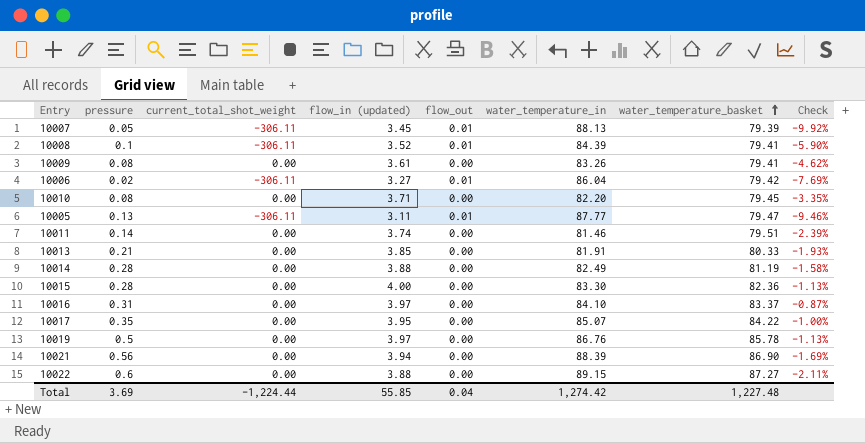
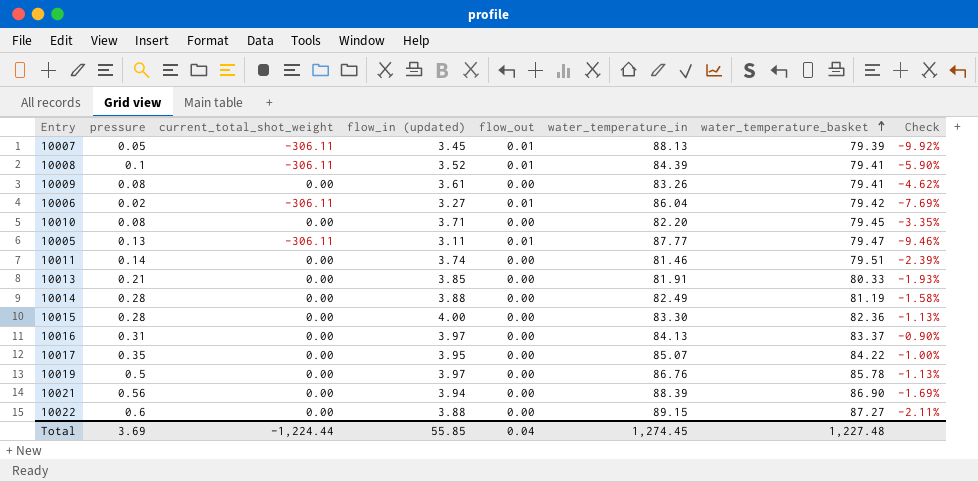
10016 | water_temperature_in: 84.10 -> 84.13
10016 | Check: -0.87% -> -0.90%
Total | water_temperature_in: 1,274.42 -> 1,274.45

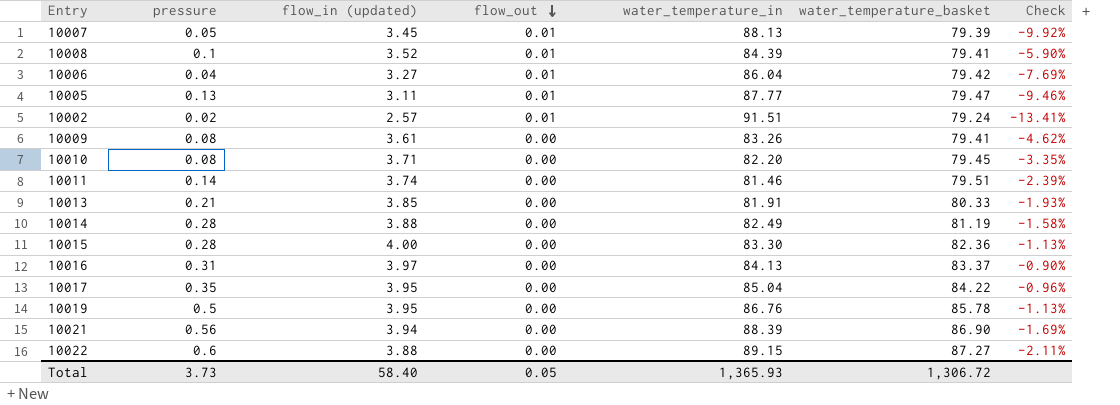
row order: water_temperature_basket ascending -> flow_out descending
column current_total_shot_weight | position: 3 -> none
10006 | pressure: 0.02 -> 0.04
row 10002: none -> 0.02 | 2.57 | 0.01 | 91.51 | 79.24 | -13.41%
10017 | water_temperature_in: 85.07 -> 85.04
10017 | Check: -1.00% -> -0.96%
10019 | flow_in (updated): 3.97 -> 3.95
Total | pressure: 3.69 -> 3.73
Total | flow_in (updated): 55.85 -> 58.40
Total | flow_out: 0.04 -> 0.05
Total | water_temperature_in: 1,274.45 -> 1,365.93
Total | water_temperature_basket: 1,227.48 -> 1,306.72

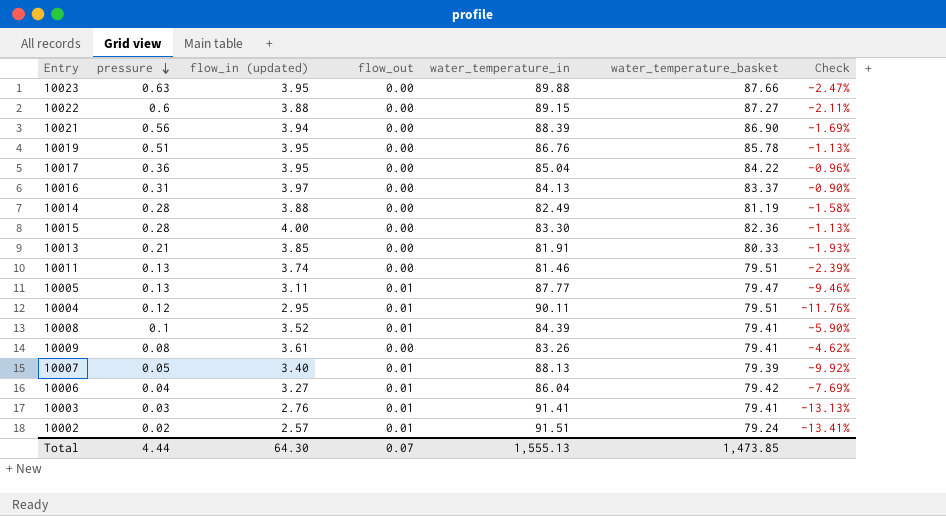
row order: flow_out descending -> pressure descending
row 10010: 0.08 | 3.71 | 0.00 | 82.20 | 79.45 | -3.35% -> none
row 10023: none -> 0.63 | 3.95 | 0.00 | 89.88 | 87.66 | -2.47%
10019 | pressure: 0.5 -> 0.51
10017 | pressure: 0.35 -> 0.36
10011 | pressure: 0.14 -> 0.13
row 10004: none -> 0.12 | 2.95 | 0.01 | 90.11 | 79.51 | -11.76%
10007 | flow_in (updated): 3.45 -> 3.40
row 10003: none -> 0.03 | 2.76 | 0.01 | 91.41 | 79.41 | -13.13%
Total | pressure: 3.73 -> 4.44
Total | flow_in (updated): 58.40 -> 64.30
Total | flow_out: 0.05 -> 0.07
Total | water_temperature_in: 1,365.93 -> 1,555.13
Total | water_temperature_basket: 1,306.72 -> 1,473.85

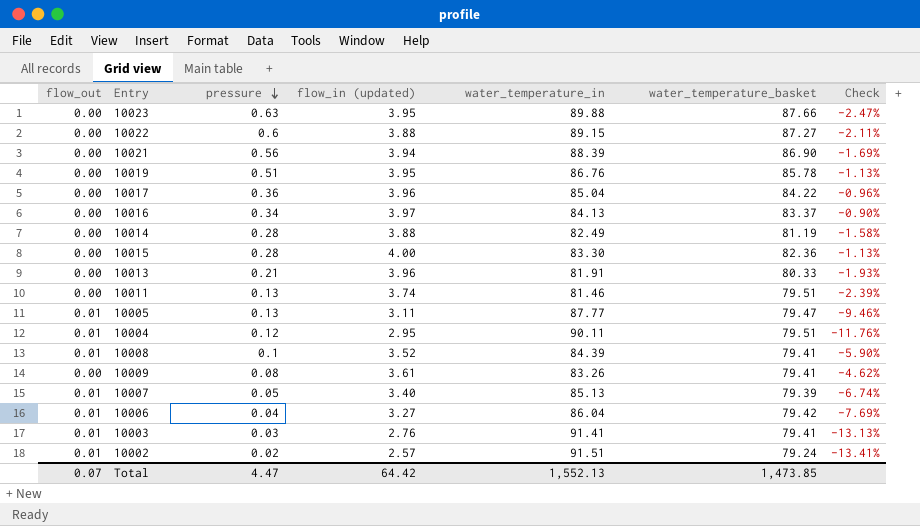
column flow_out | position: 4 -> 1
10017 | flow_in (updated): 3.95 -> 3.96
10016 | pressure: 0.31 -> 0.34
10013 | flow_in (updated): 3.85 -> 3.96
10007 | water_temperature_in: 88.13 -> 85.13
10007 | Check: -9.92% -> -6.74%
Total | pressure: 4.44 -> 4.47
Total | flow_in (updated): 64.30 -> 64.42
Total | water_temperature_in: 1,555.13 -> 1,552.13

